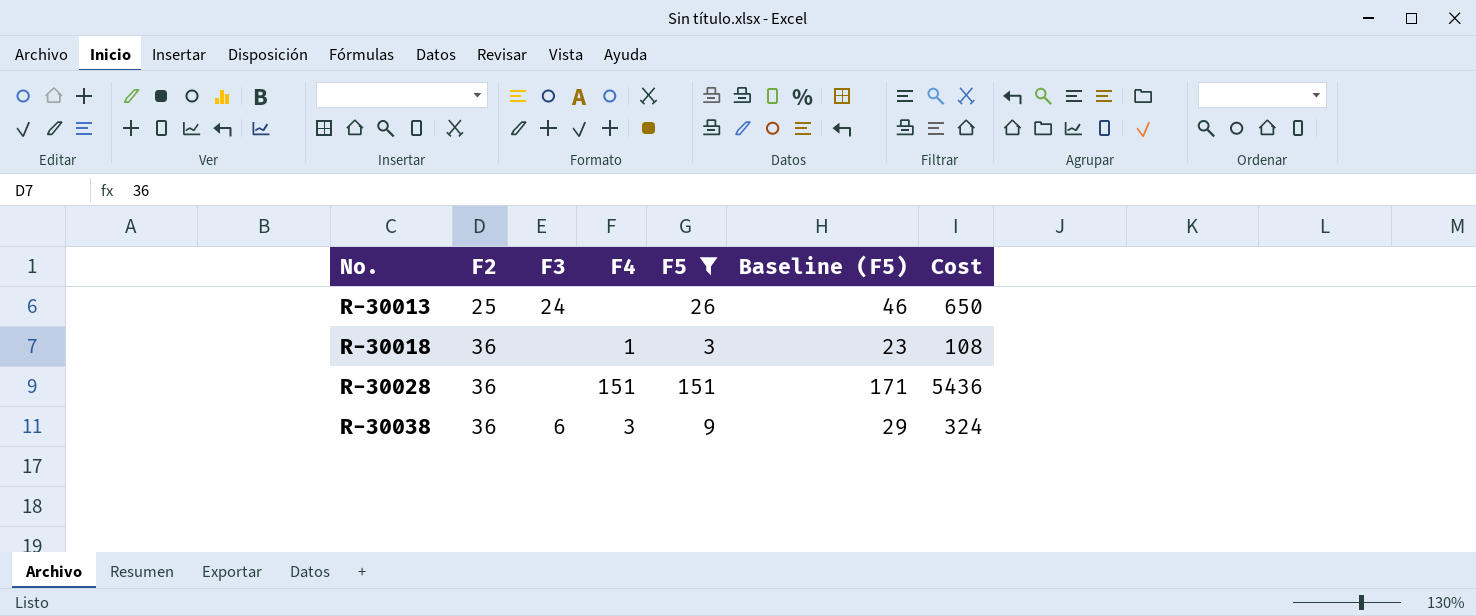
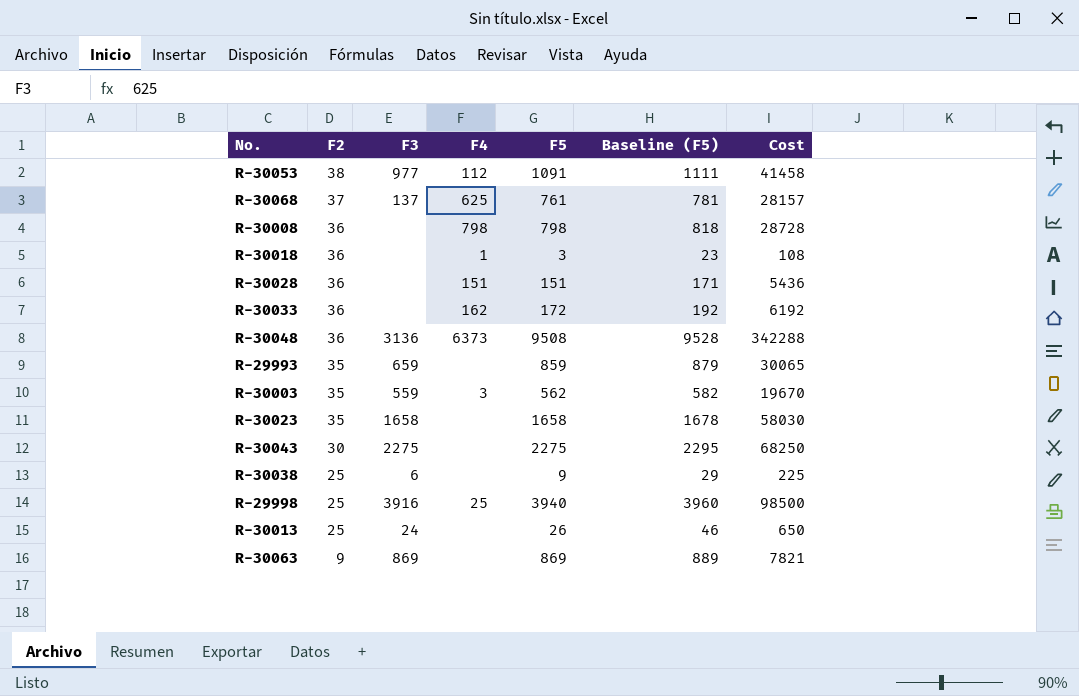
filter: F5 <= 151 -> none
row order: No. ascending -> F2 descending
R-30038 | F2: 36 -> 25
R-30038 | F4: 3 -> none
R-30038 | Cost: 324 -> 225

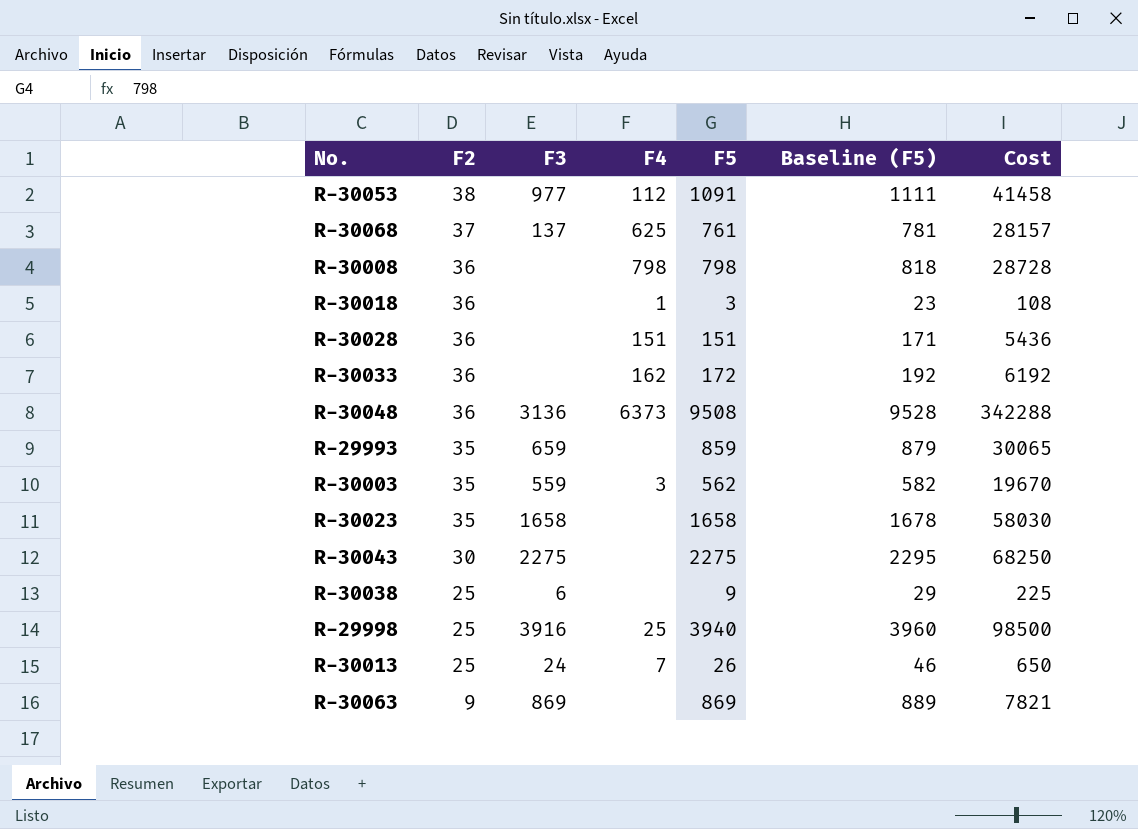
R-30013 | F4: none -> 7

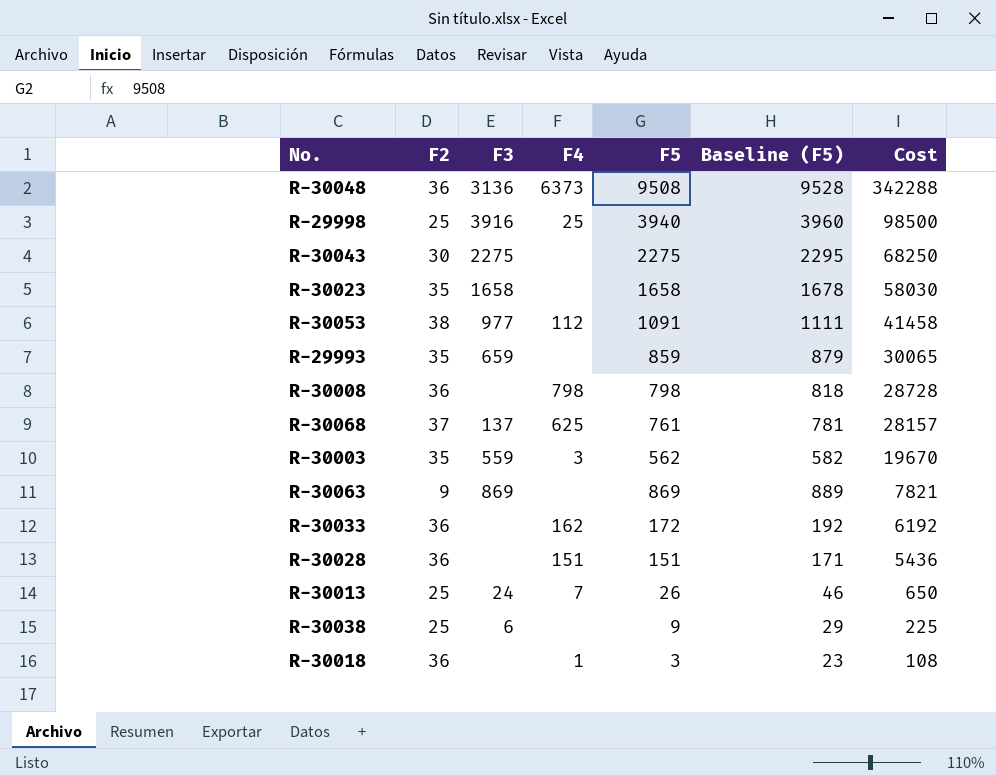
row order: F2 descending -> Cost descending

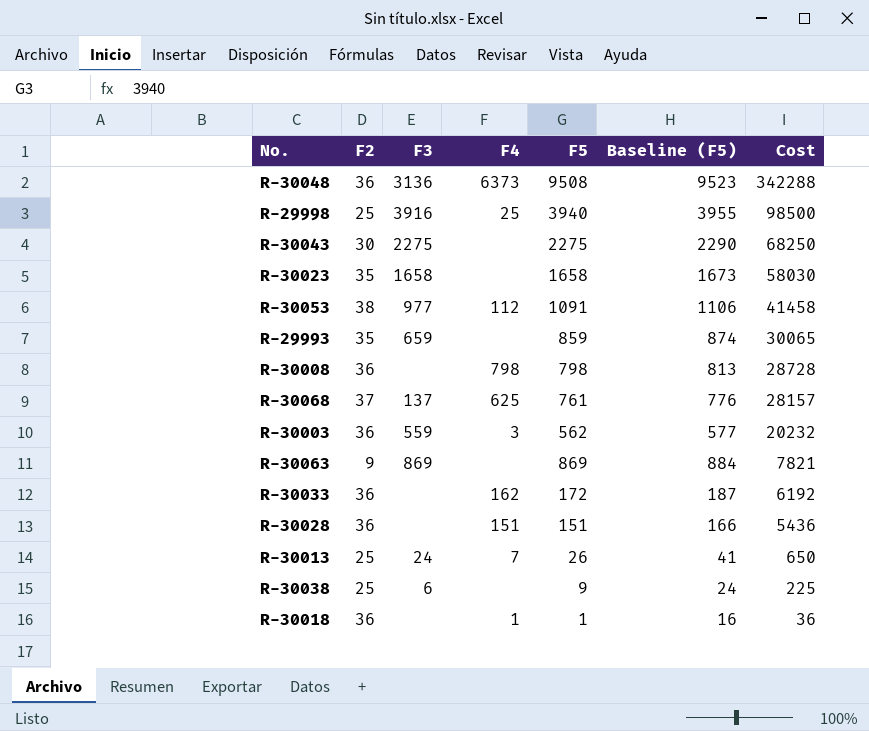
column Baseline (F5) | formula: [F5] + 20 -> [F5] + 15
R-30003 | F2: 35 -> 36
R-30003 | Cost: 19670 -> 20232
R-30018 | F5: 3 -> 1
R-30018 | Cost: 108 -> 36

